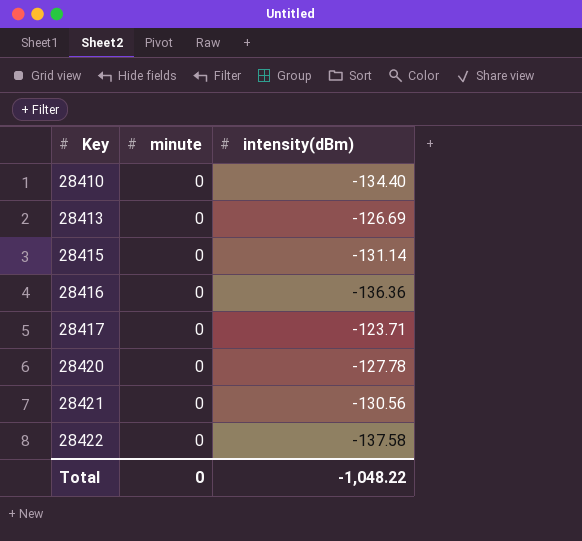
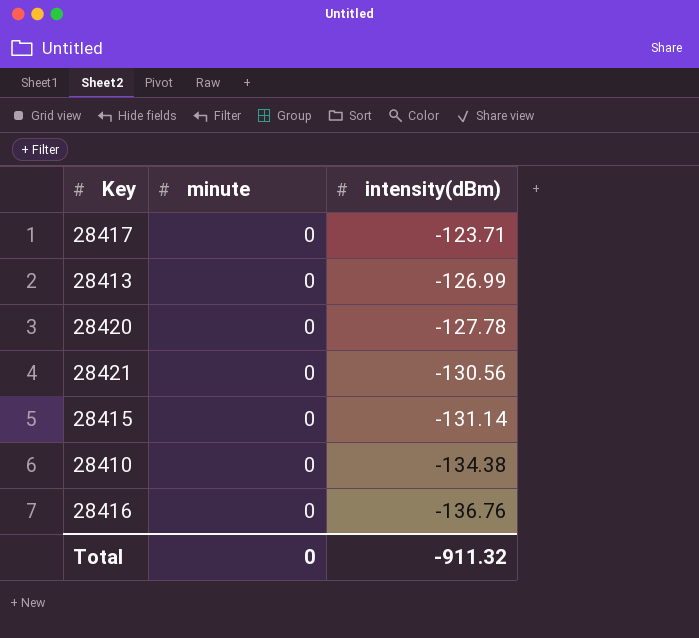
row order: Key ascending -> intensity(dBm) descending
row 28422: 0 | -137.58 -> none
28413 | intensity(dBm): -126.69 -> -126.99
28410 | intensity(dBm): -134.40 -> -134.38
28416 | intensity(dBm): -136.36 -> -136.76
Total | intensity(dBm): -1,048.22 -> -911.32

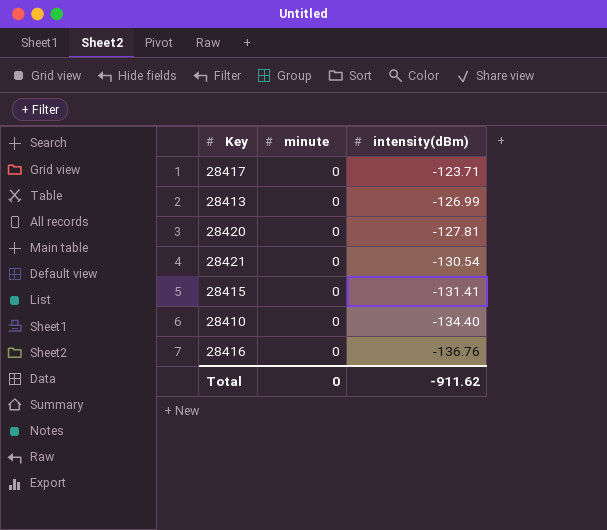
28420 | intensity(dBm): -127.78 -> -127.81
28421 | intensity(dBm): -130.56 -> -130.54
28415 | intensity(dBm): -131.14 -> -131.41
28410 | intensity(dBm): -134.38 -> -134.40
Total | intensity(dBm): -911.32 -> -911.62

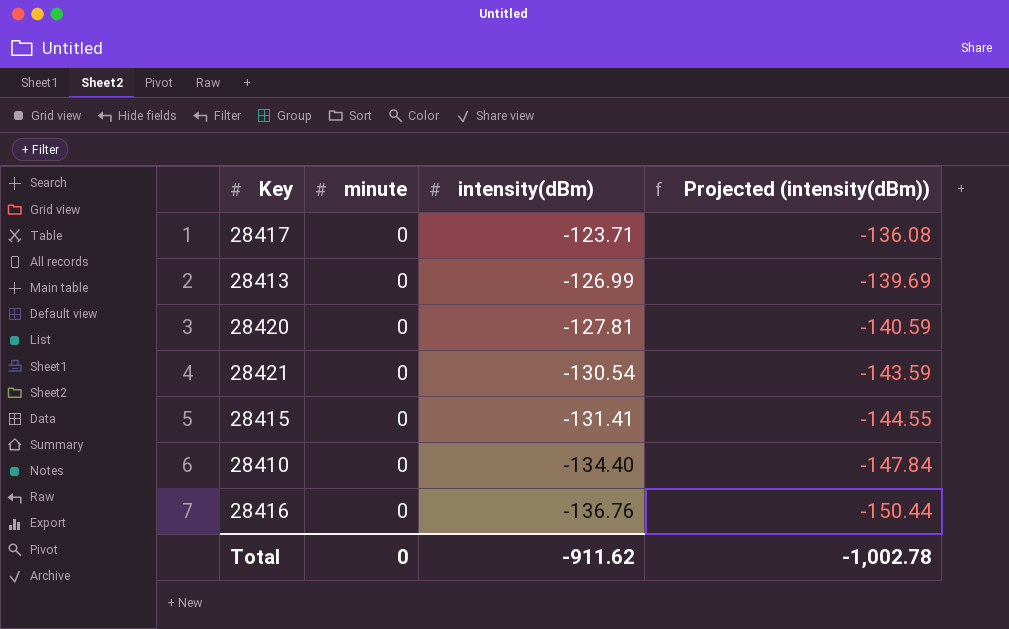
column Projected (intensity(dBm)) | formula: none -> [intensity(dBm)] * 1.1

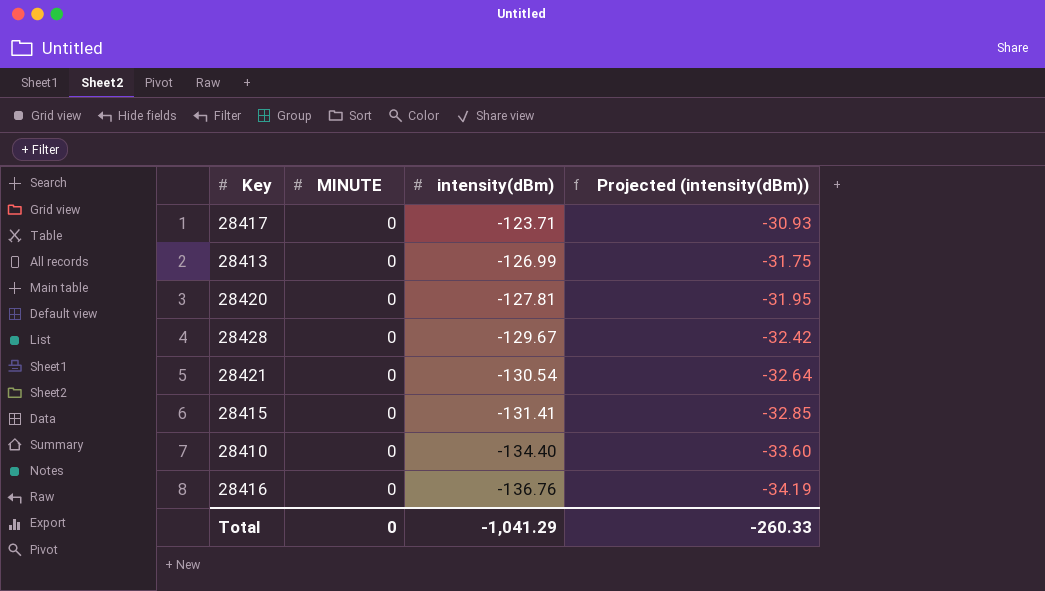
column name: minute -> MINUTE
column Projected (intensity(dBm)) | formula: [intensity(dBm)] * 1.1 -> [intensity(dBm)] * 0.25
row 28428: none -> 0 | -129.67 | -32.42
Total | intensity(dBm): -911.62 -> -1,041.29
Total | Projected (intensity(dBm)): -1,002.78 -> -260.33

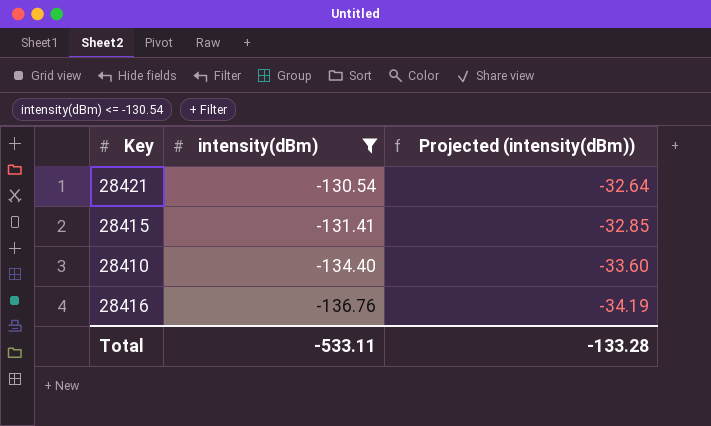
filter: none -> intensity(dBm) <= -130.54
column MINUTE | position: 2 -> none
Total | intensity(dBm): -1,041.29 -> -533.11
Total | Projected (intensity(dBm)): -260.33 -> -133.28

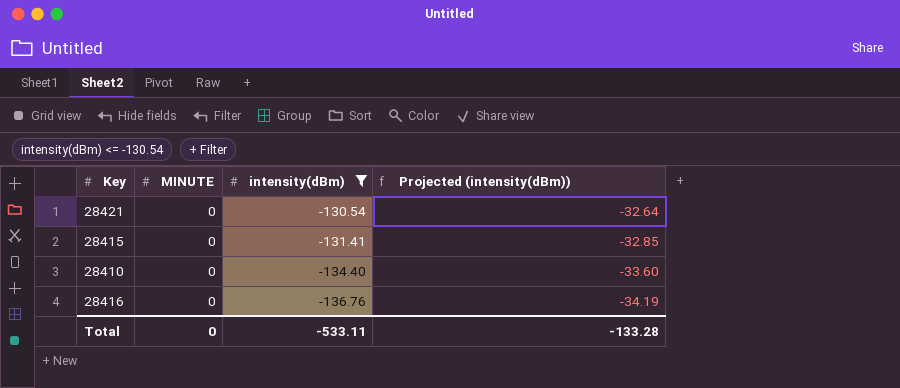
column MINUTE | position: none -> 2

